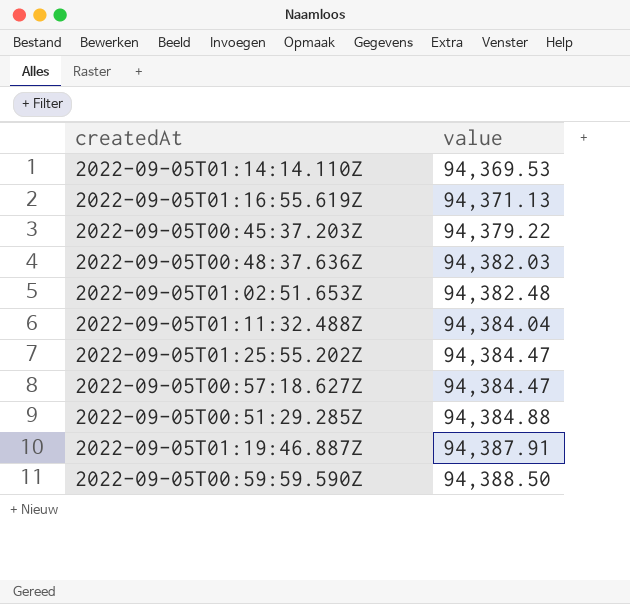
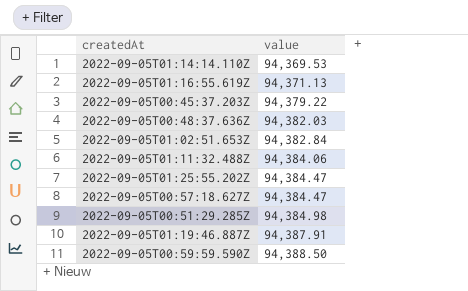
2022-09-05T01:02:51.653Z | value: 94,382.48 -> 94,382.84
2022-09-05T01:11:32.488Z | value: 94,384.04 -> 94,384.06
2022-09-05T00:51:29.285Z | value: 94,384.88 -> 94,384.98

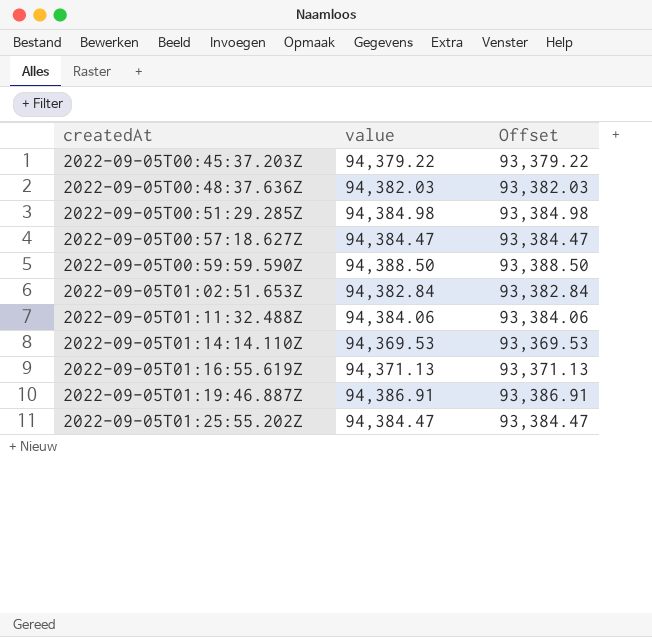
row order: value ascending -> createdAt ascending
column Offset | formula: none -> [value] - 1000
2022-09-05T01:19:46.887Z | value: 94,387.91 -> 94,386.91

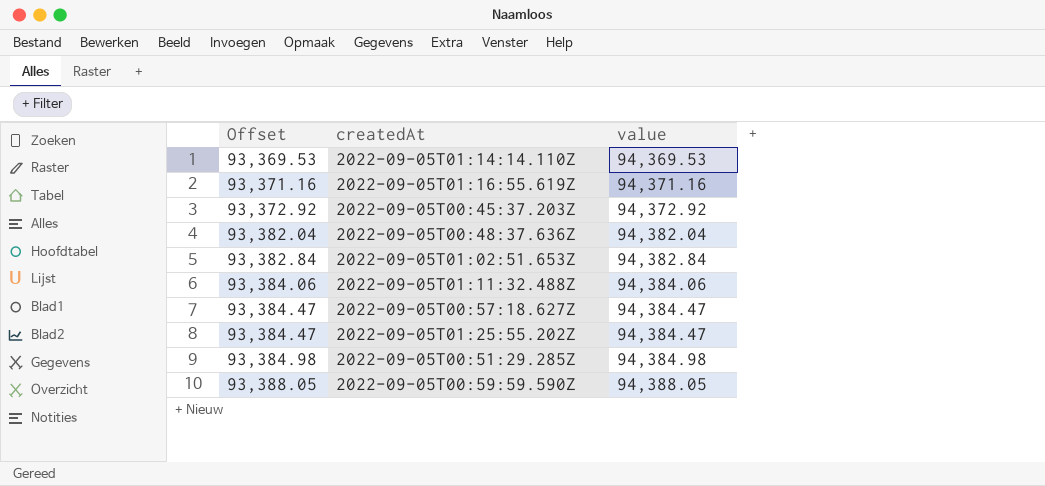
row order: createdAt ascending -> Offset ascending
column Offset | position: 3 -> 1
row 2022-09-05T01:19:46.887Z: 94,386.91 | 93,386.91 -> none
2022-09-05T01:16:55.619Z | Offset: 93,371.13 -> 93,371.16
2022-09-05T01:16:55.619Z | value: 94,371.13 -> 94,371.16
2022-09-05T00:45:37.203Z | Offset: 93,379.22 -> 93,372.92
2022-09-05T00:45:37.203Z | value: 94,379.22 -> 94,372.92
2022-09-05T00:48:37.636Z | Offset: 93,382.03 -> 93,382.04
2022-09-05T00:48:37.636Z | value: 94,382.03 -> 94,382.04
2022-09-05T00:59:59.590Z | Offset: 93,388.50 -> 93,388.05
2022-09-05T00:59:59.590Z | value: 94,388.50 -> 94,388.05

